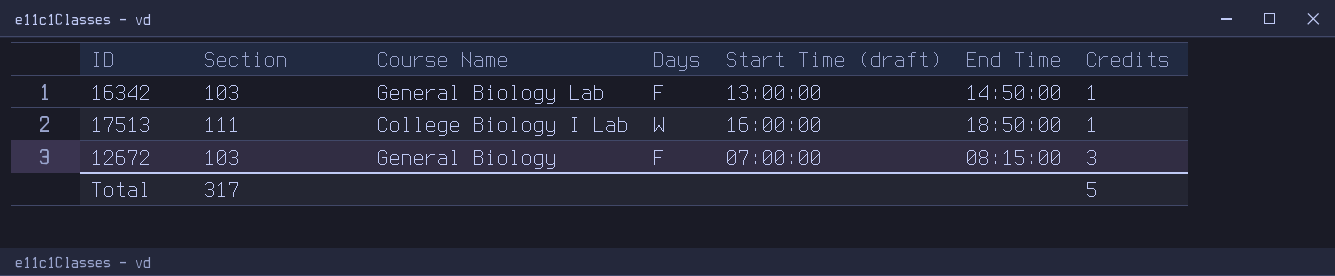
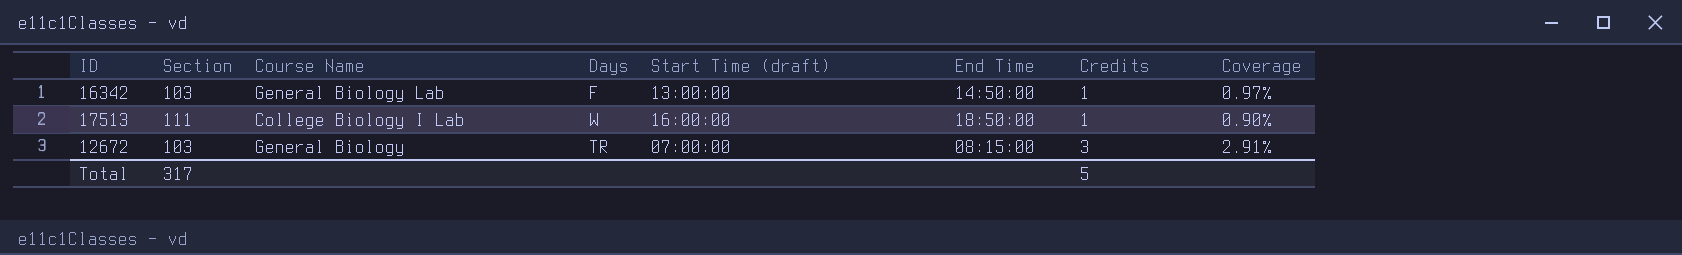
column Coverage | formula: none -> [Credits] / [Section]
12672 | Days: F -> TR

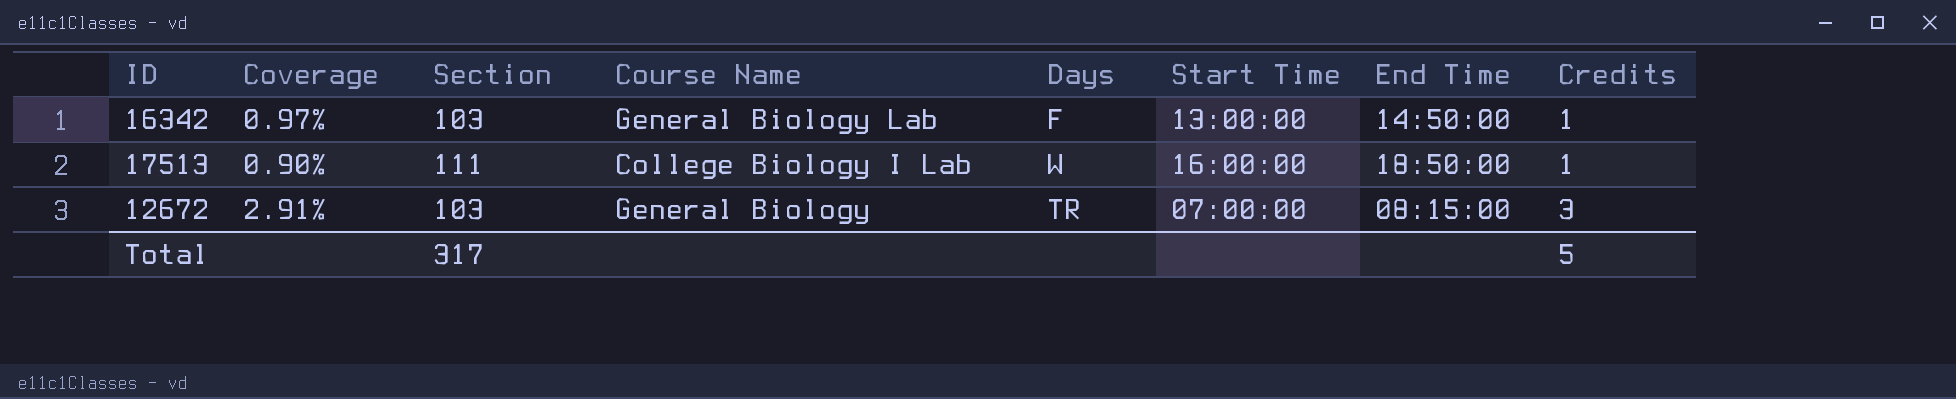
column Coverage | position: 8 -> 2
column name: Start Time (draft) -> Start Time

